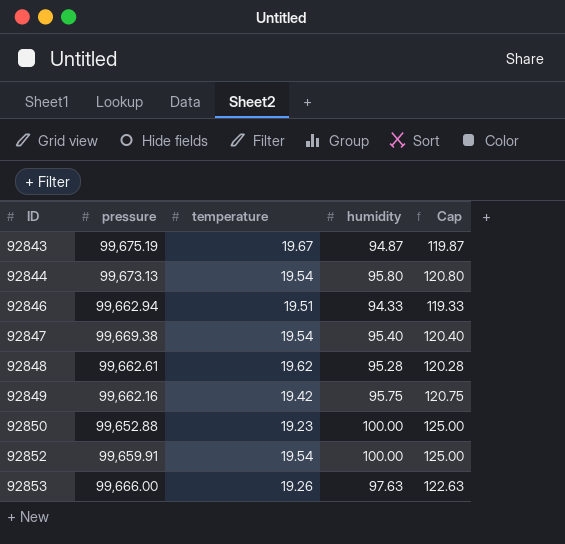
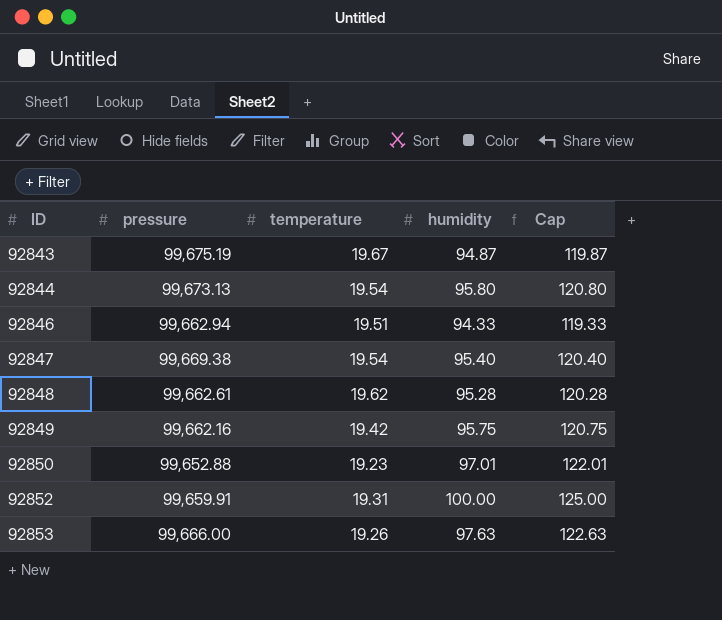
92850 | humidity: 100.00 -> 97.01
92850 | Cap: 125.00 -> 122.01
92852 | temperature: 19.54 -> 19.31

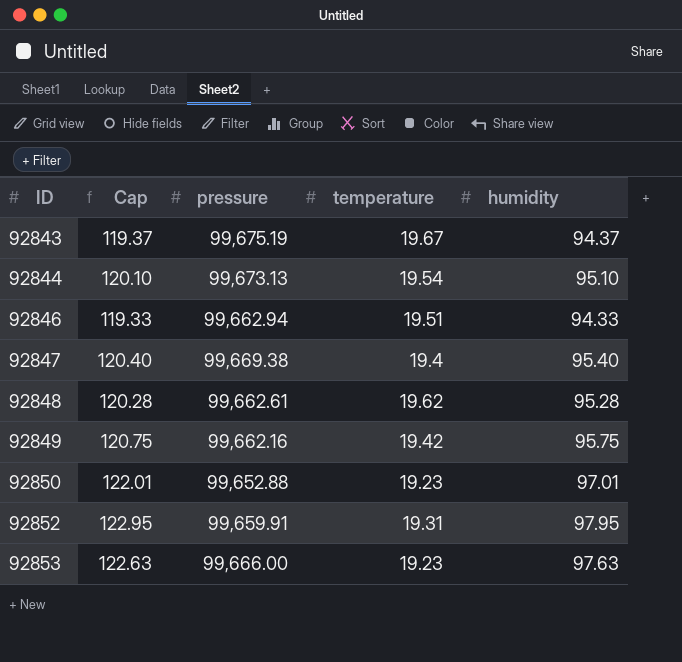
column Cap | position: 5 -> 2
92843 | Cap: 119.87 -> 119.37
92843 | humidity: 94.87 -> 94.37
92844 | Cap: 120.80 -> 120.10
92844 | humidity: 95.80 -> 95.10
92847 | temperature: 19.54 -> 19.4
92852 | Cap: 125.00 -> 122.95
92852 | humidity: 100.00 -> 97.95
92853 | temperature: 19.26 -> 19.23

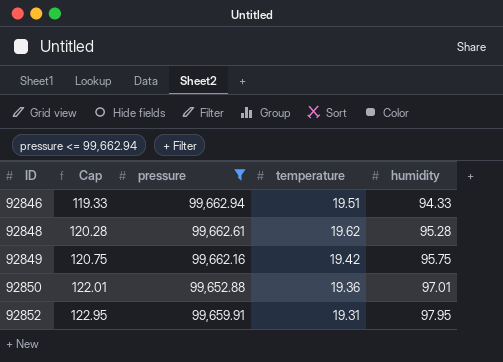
filter: none -> pressure <= 99,662.94
92850 | temperature: 19.23 -> 19.36

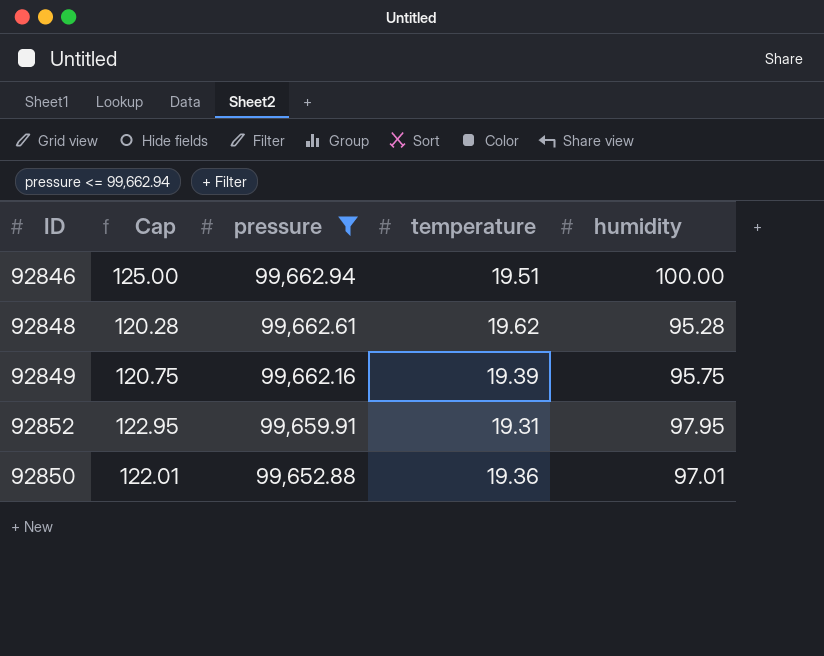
row order: ID ascending -> pressure descending
92846 | Cap: 119.33 -> 125.00
92846 | humidity: 94.33 -> 100.00
92849 | temperature: 19.42 -> 19.39

